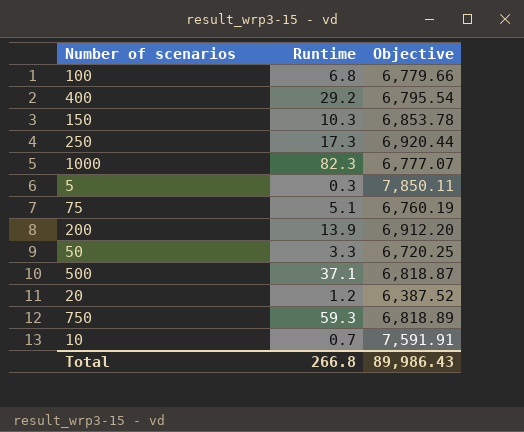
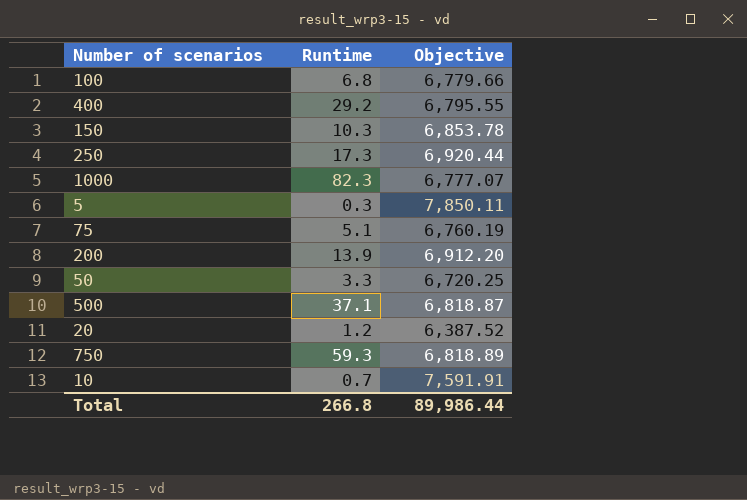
400 | Objective: 6,795.54 -> 6,795.55
Total | Objective: 89,986.43 -> 89,986.44

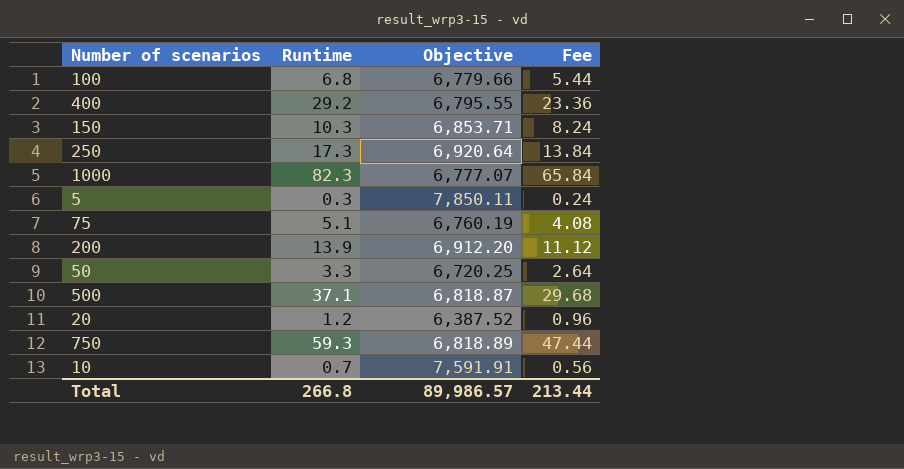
column Fee | formula: none -> [Runtime] * 0.8
150 | Objective: 6,853.78 -> 6,853.71
250 | Objective: 6,920.44 -> 6,920.64
Total | Objective: 89,986.44 -> 89,986.57

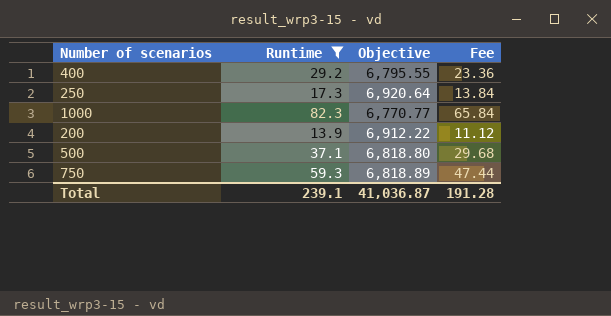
filter: none -> Runtime >= 13.9
1000 | Objective: 6,777.07 -> 6,770.77
200 | Objective: 6,912.20 -> 6,912.22
500 | Objective: 6,818.87 -> 6,818.80
Total | Runtime: 266.8 -> 239.1
Total | Objective: 89,986.57 -> 41,036.87
Total | Fee: 213.44 -> 191.28

